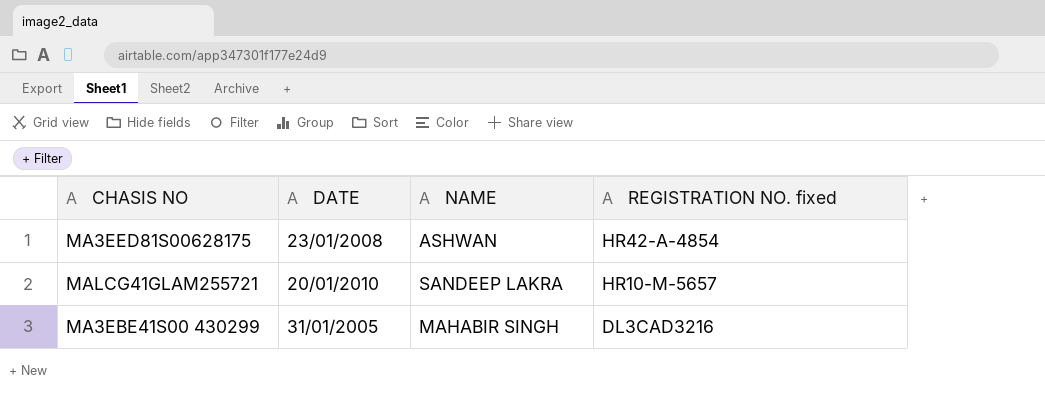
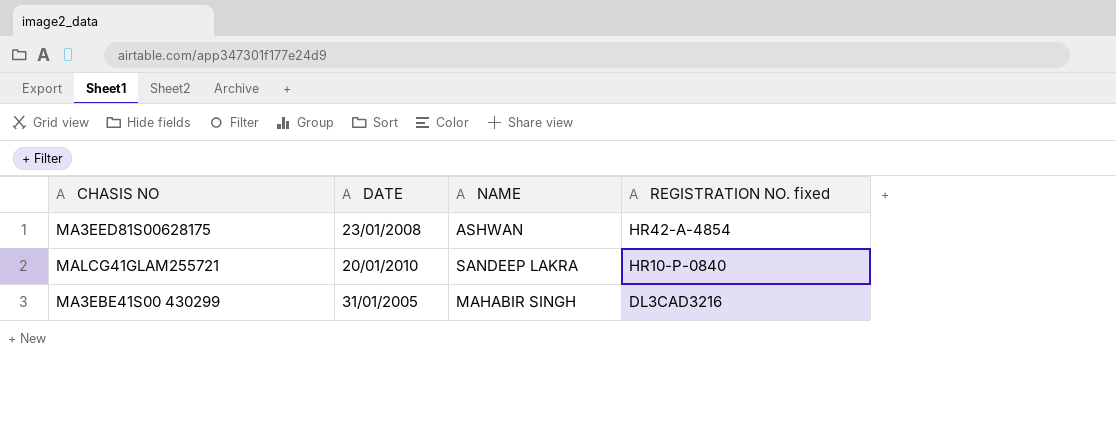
MALCG41GLAM255721 | REGISTRATION NO. fixed: HR10-M-5657 -> HR10-P-0840

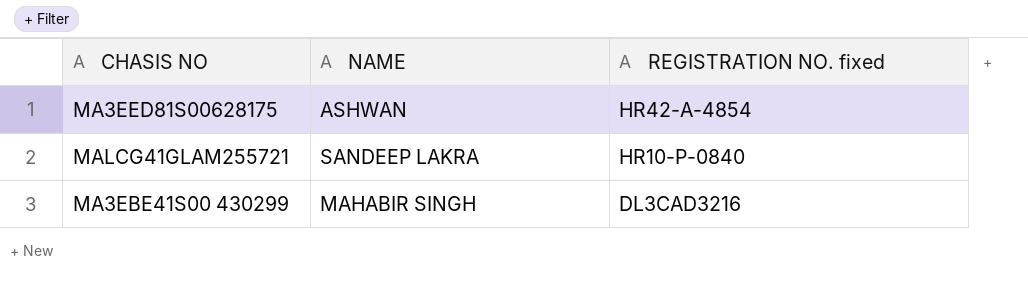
column DATE | position: 2 -> none

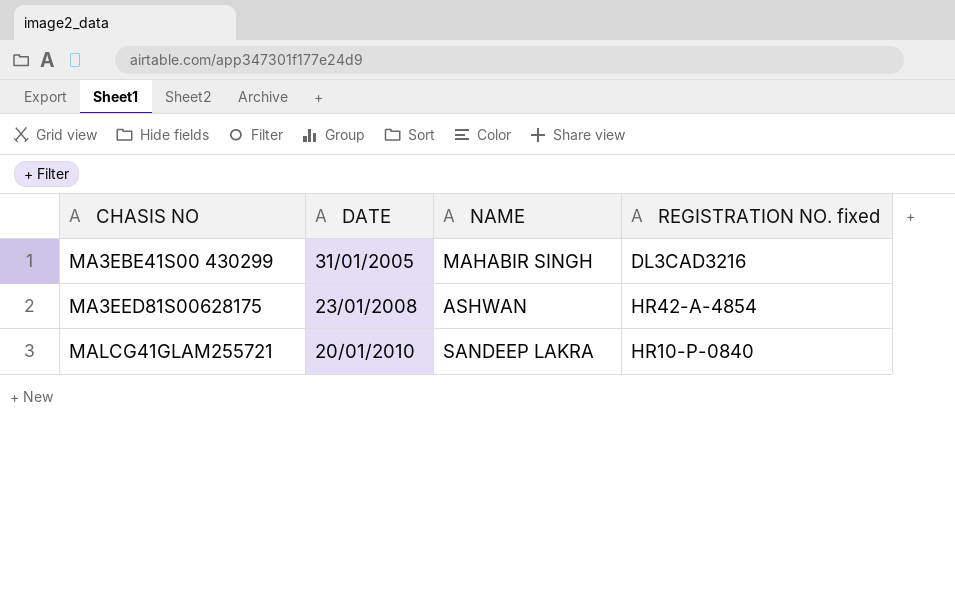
row order: REGISTRATION NO. fixed descending -> CHASIS NO ascending
column DATE | position: none -> 2

